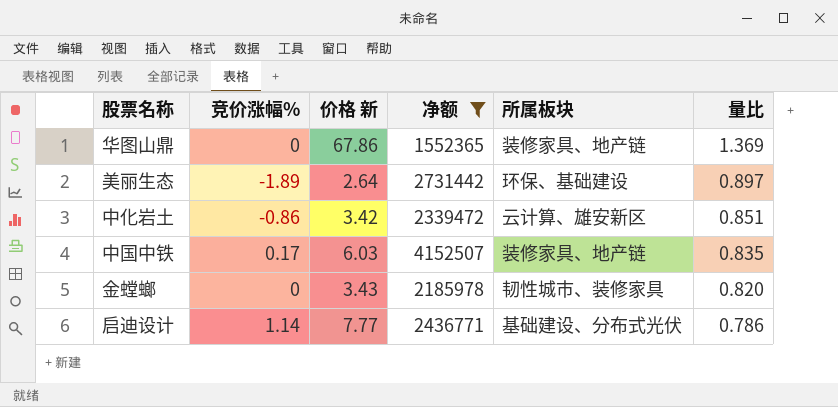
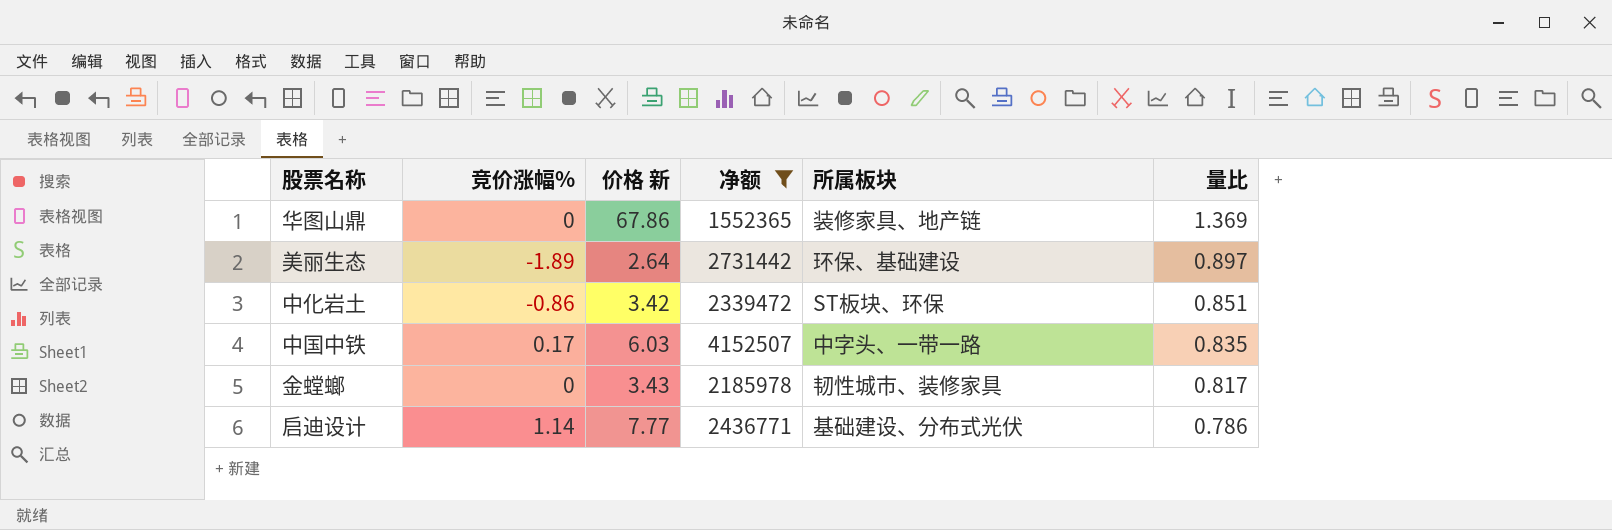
中化岩土 | 所属板块: 云计算、雄安新区 -> ST板块、环保
中国中铁 | 所属板块: 装修家具、地产链 -> 中字头、一带一路
金螳螂 | 量比: 0.820 -> 0.817

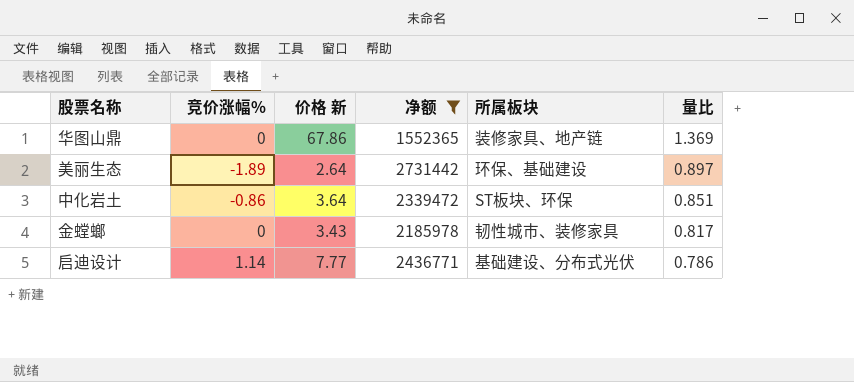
row 中国中铁: 0.17 | 6.03 | 4152507 | 中字头、一带一路 | 0.835 -> none
中化岩土 | 价格 新: 3.42 -> 3.64

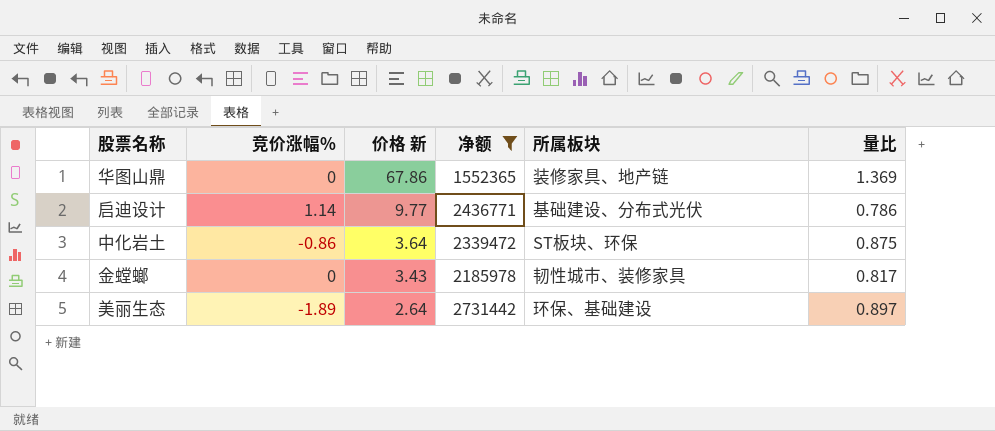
row order: 量比 descending -> 价格 新 descending
启迪设计 | 价格 新: 7.77 -> 9.77
中化岩土 | 量比: 0.851 -> 0.875

